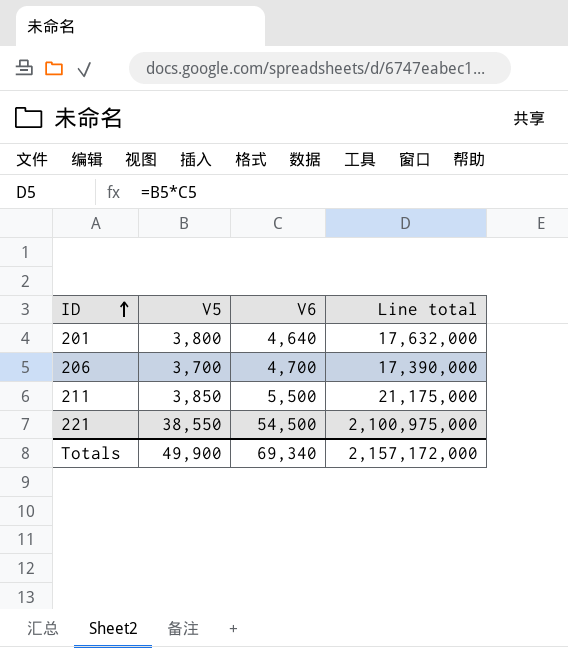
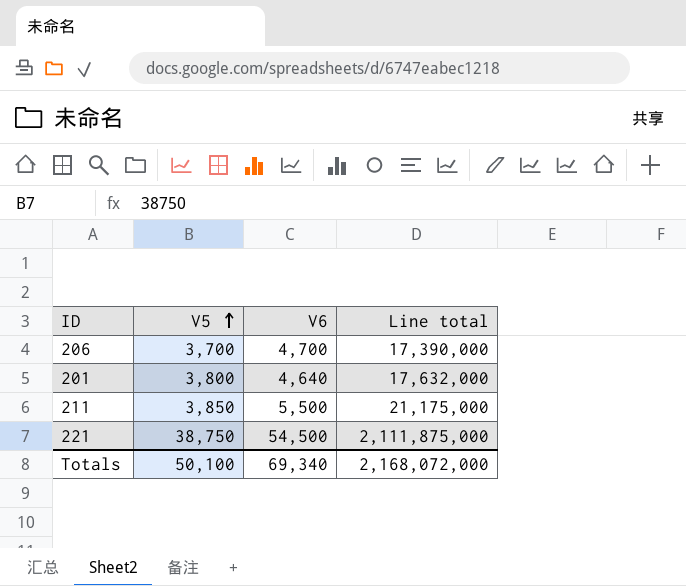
row order: ID ascending -> V5 ascending
221 | V5: 38,550 -> 38,750
221 | Line total: 2,100,975,000 -> 2,111,875,000
Totals | V5: 49,900 -> 50,100
Totals | Line total: 2,157,172,000 -> 2,168,072,000

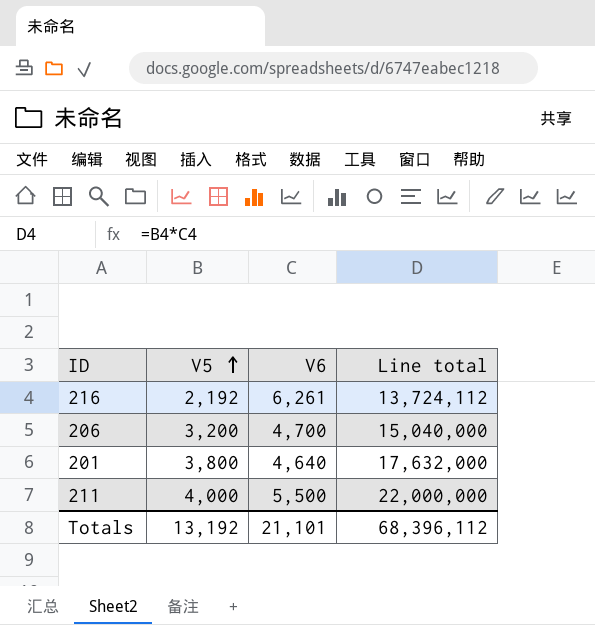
row 221: 38,750 | 54,500 | 2,111,875,000 -> none
row 216: none -> 2,192 | 6,261 | 13,724,112
206 | V5: 3,700 -> 3,200
206 | Line total: 17,390,000 -> 15,040,000
211 | V5: 3,850 -> 4,000
211 | Line total: 21,175,000 -> 22,000,000
Totals | V5: 50,100 -> 13,192
Totals | V6: 69,340 -> 21,101
Totals | Line total: 2,168,072,000 -> 68,396,112

